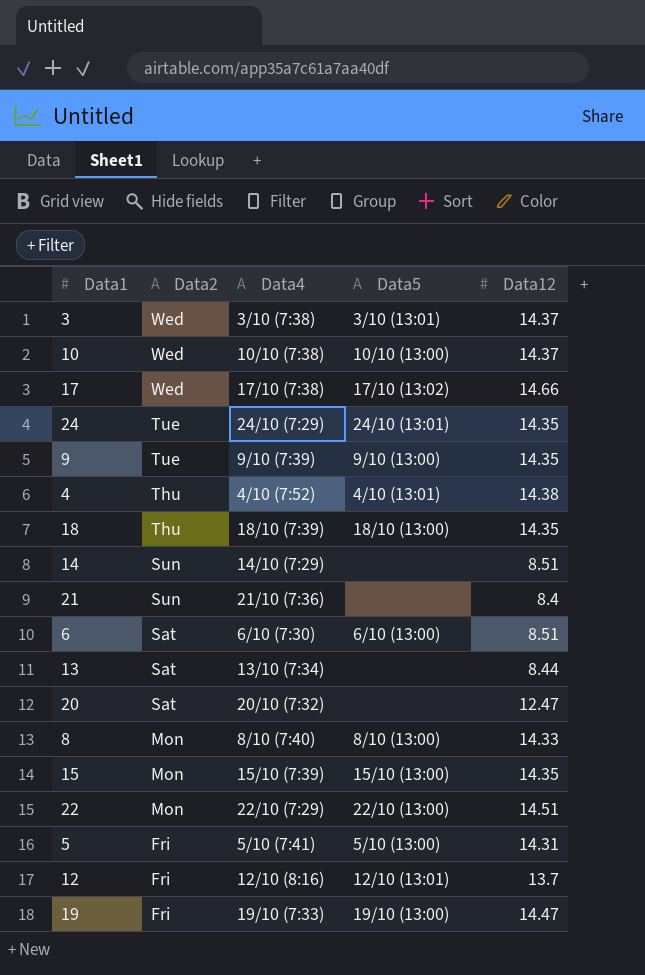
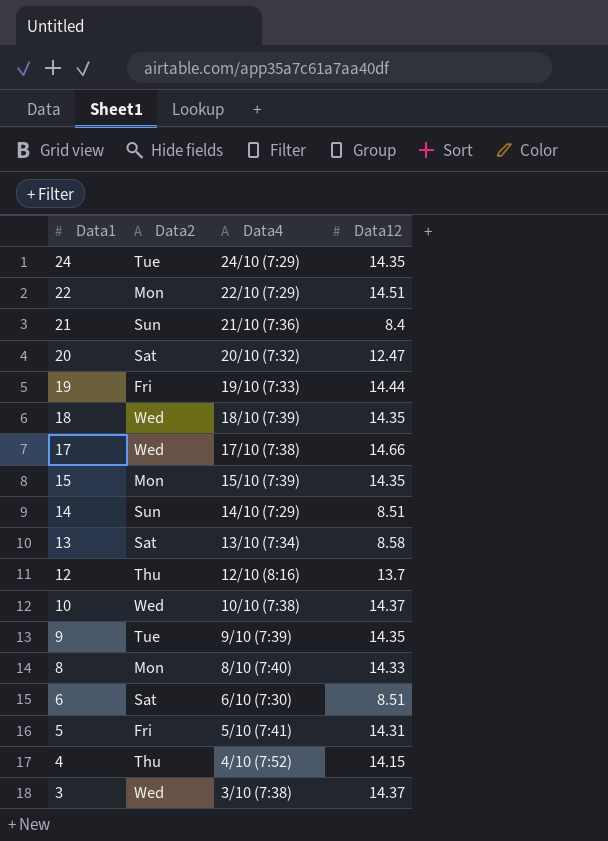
row order: Data2 descending -> Data1 descending
column Data5 | position: 4 -> none
19 | Data12: 14.47 -> 14.44
18 | Data2: Thu -> Wed
13 | Data12: 8.44 -> 8.58
12 | Data2: Fri -> Thu
4 | Data12: 14.38 -> 14.15

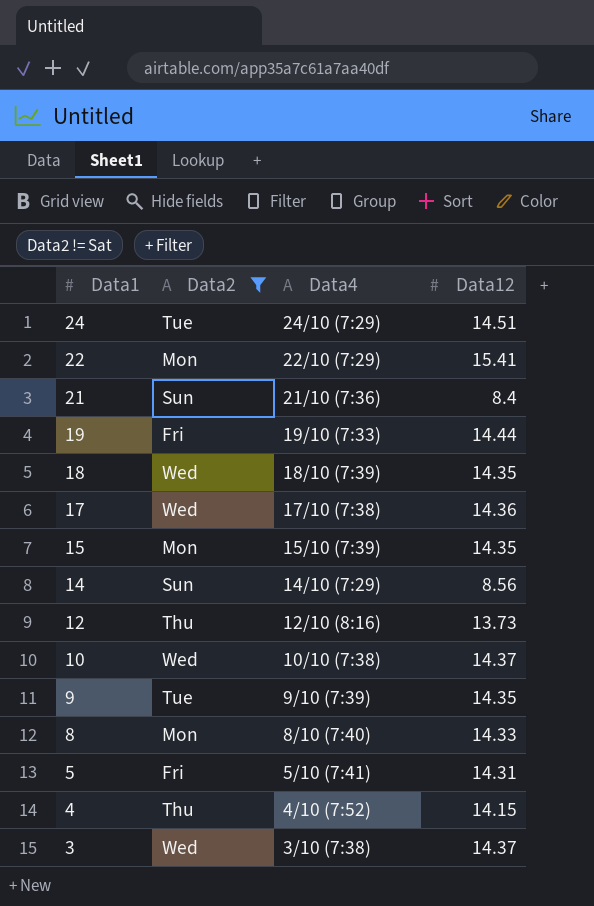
filter: none -> Data2 != Sat
24 | Data12: 14.35 -> 14.51
22 | Data12: 14.51 -> 15.41
17 | Data12: 14.66 -> 14.36
14 | Data12: 8.51 -> 8.56
12 | Data12: 13.7 -> 13.73

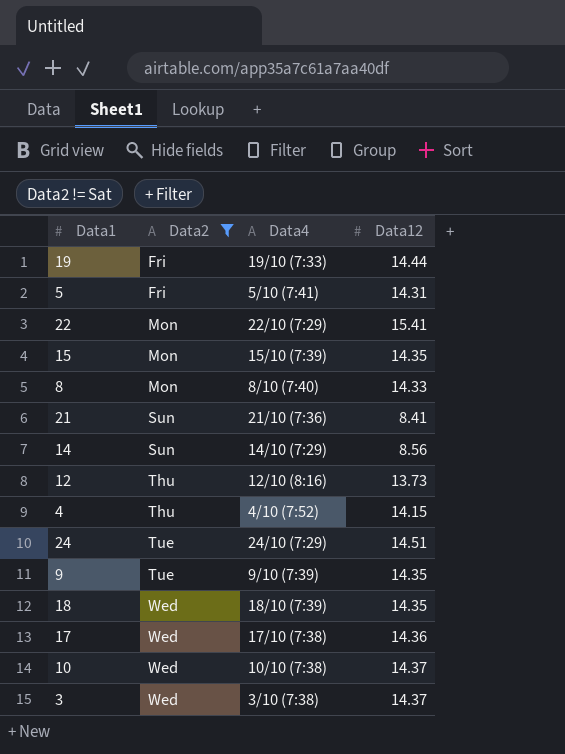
row order: Data1 descending -> Data2 ascending
21 | Data12: 8.4 -> 8.41

